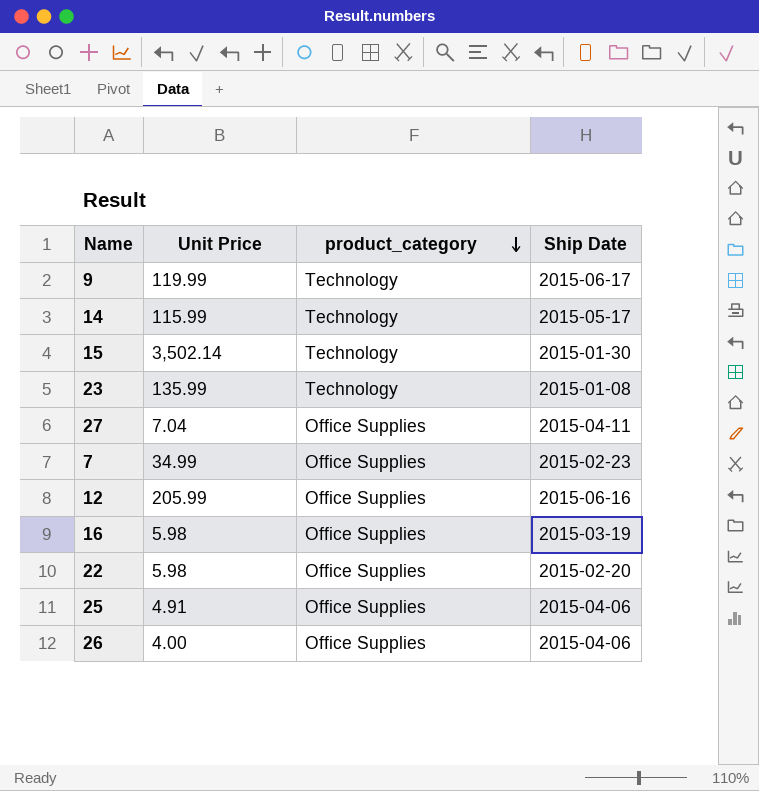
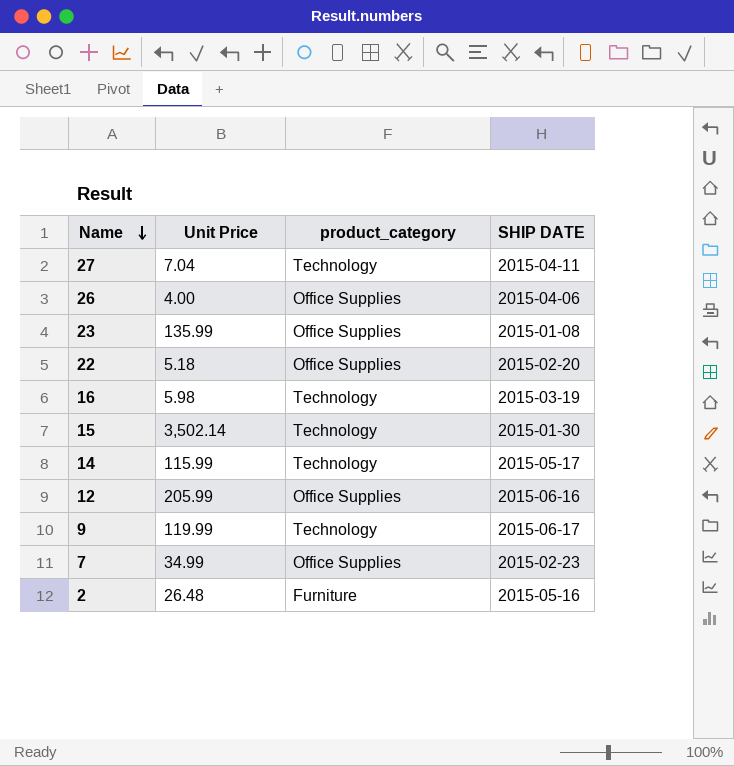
row order: product_category descending -> Name descending
column name: Ship Date -> SHIP DATE
row 25: 4.91 | Office Supplies | 2015-04-06 -> none
27 | product_category: Office Supplies -> Technology
23 | product_category: Technology -> Office Supplies
22 | Unit Price: 5.98 -> 5.18
16 | product_category: Office Supplies -> Technology
row 2: none -> 26.48 | Furniture | 2015-05-16

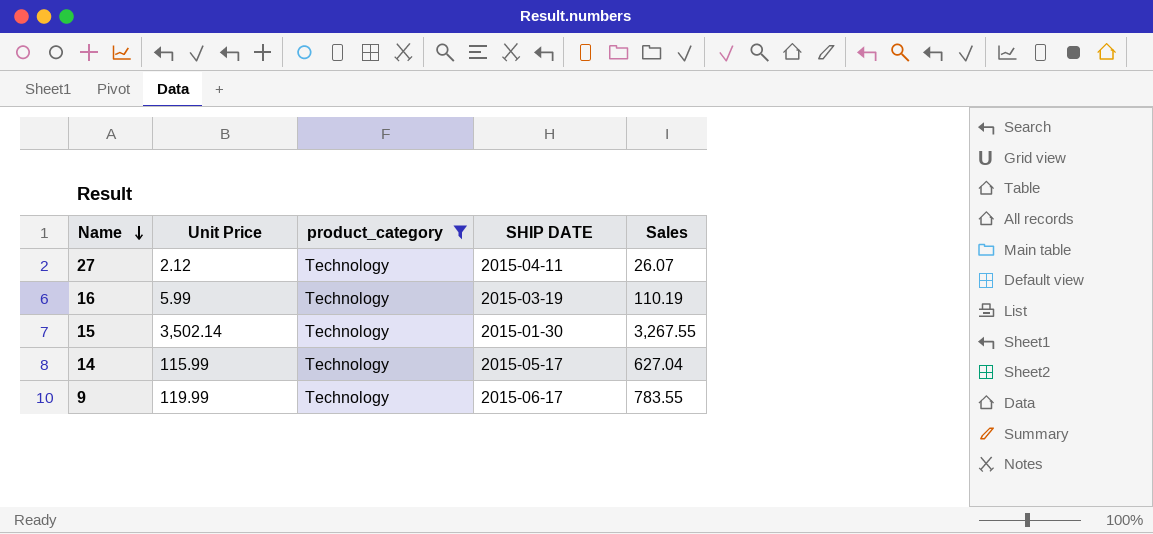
filter: none -> product_category = Technology
column Sales | position: none -> 5
27 | Unit Price: 7.04 -> 2.12
16 | Unit Price: 5.98 -> 5.99

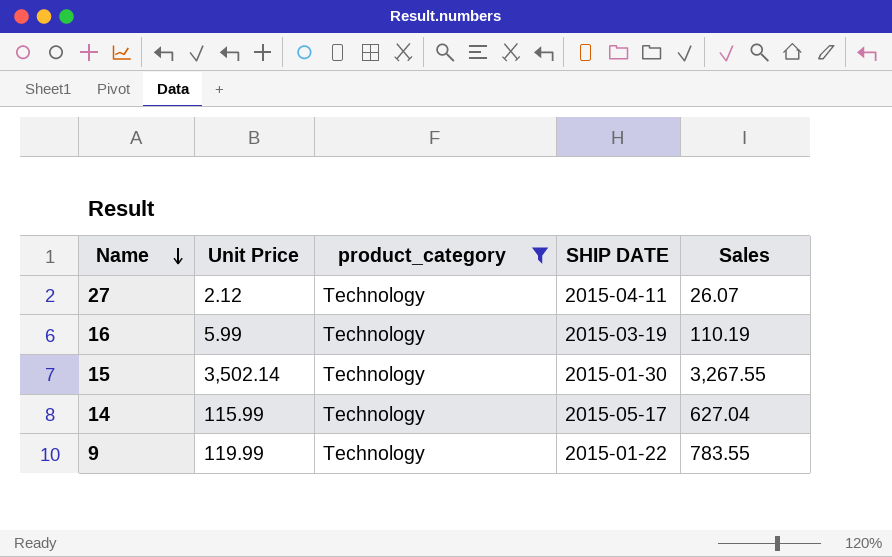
9 | SHIP DATE: 2015-06-17 -> 2015-01-22

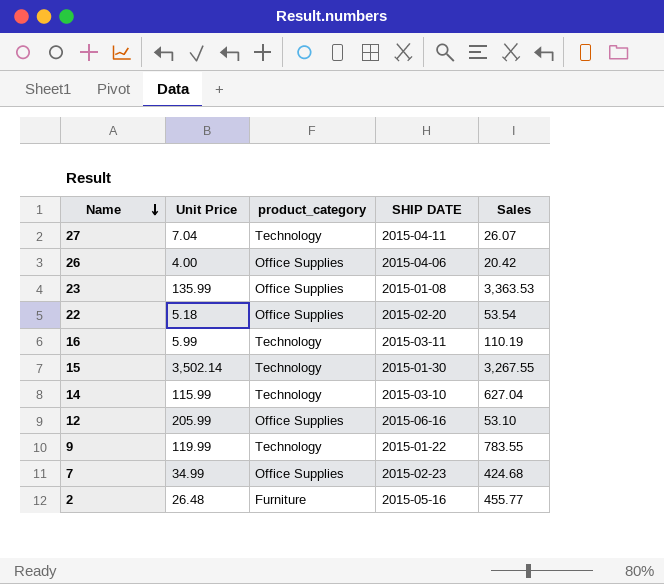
filter: product_category = Technology -> none
27 | Unit Price: 2.12 -> 7.04
16 | SHIP DATE: 2015-03-19 -> 2015-03-11
14 | SHIP DATE: 2015-05-17 -> 2015-03-10

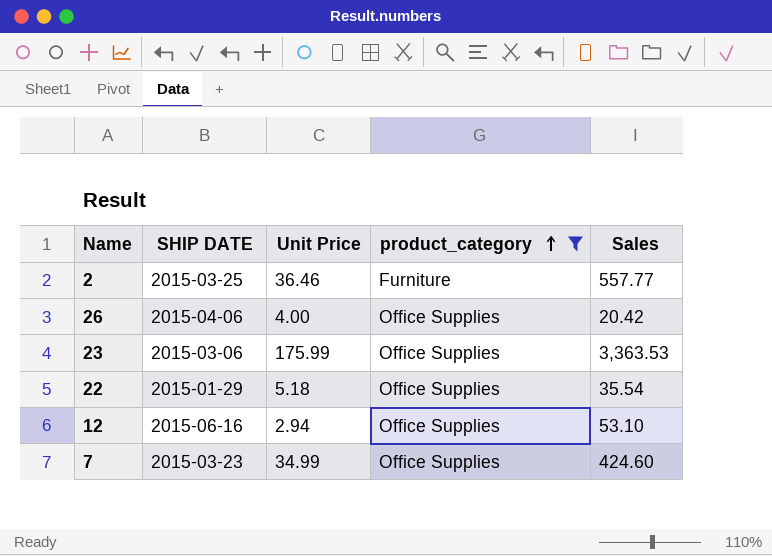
filter: none -> product_category != Technology
row order: Name descending -> product_category ascending
column SHIP DATE | position: 4 -> 2
2 | SHIP DATE: 2015-05-16 -> 2015-03-25
2 | Unit Price: 26.48 -> 36.46
2 | Sales: 455.77 -> 557.77
23 | SHIP DATE: 2015-01-08 -> 2015-03-06
23 | Unit Price: 135.99 -> 175.99
22 | SHIP DATE: 2015-02-20 -> 2015-01-29
22 | Sales: 53.54 -> 35.54
12 | Unit Price: 205.99 -> 2.94
7 | SHIP DATE: 2015-02-23 -> 2015-03-23
7 | Sales: 424.68 -> 424.60

